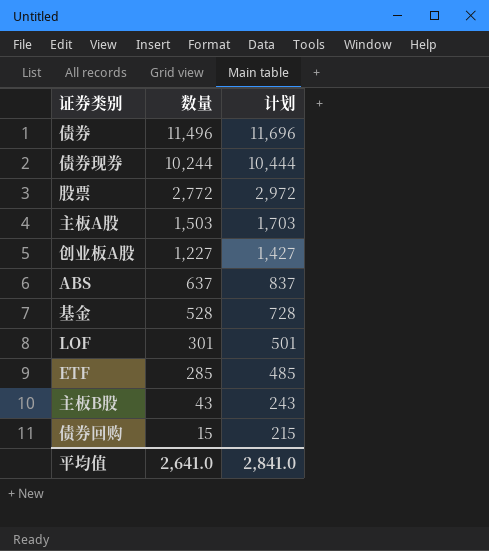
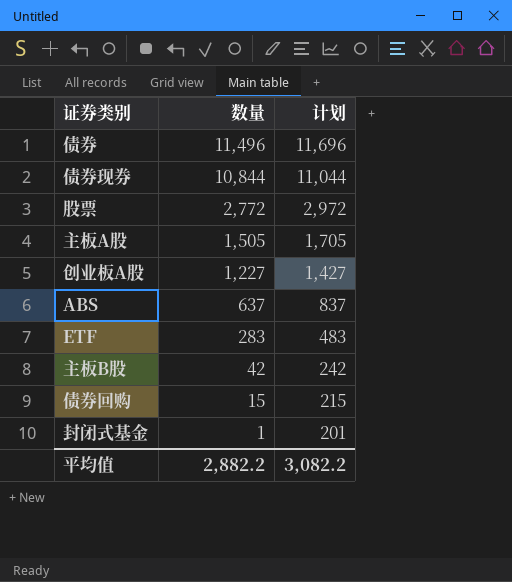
row 基金: 528 | 728 -> none
row LOF: 301 | 501 -> none
债券现券 | 数量: 10,244 -> 10,844
债券现券 | 计划: 10,444 -> 11,044
主板A股 | 数量: 1,503 -> 1,505
主板A股 | 计划: 1,703 -> 1,705
ETF | 数量: 285 -> 283
ETF | 计划: 485 -> 483
主板B股 | 数量: 43 -> 42
主板B股 | 计划: 243 -> 242
row 封闭式基金: none -> 1 | 201
平均值 | 数量: 2,641.0 -> 2,882.2
平均值 | 计划: 2,841.0 -> 3,082.2

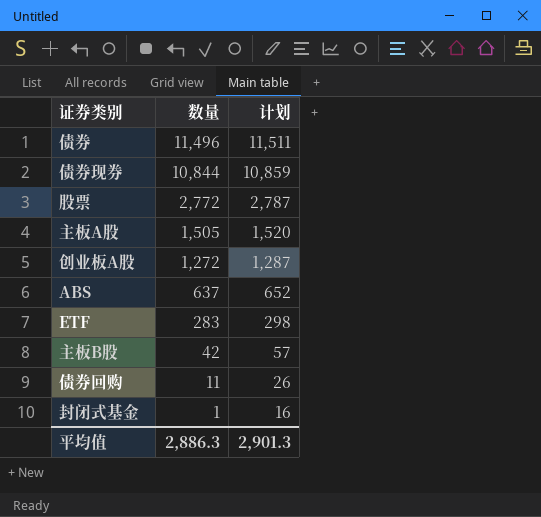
column 计划 | formula: [数量] + 200 -> [数量] + 15
创业板A股 | 数量: 1,227 -> 1,272
债券回购 | 数量: 15 -> 11
平均值 | 数量: 2,882.2 -> 2,886.3
平均值 | 计划: 3,082.2 -> 2,901.3

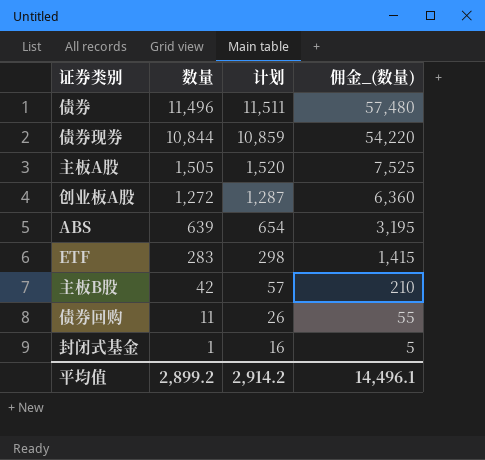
column 佣金_(数量) | formula: none -> [数量] * 5
row 股票: 2,772 | 2,787 -> none
ABS | 数量: 637 -> 639
ABS | 计划: 652 -> 654
平均值 | 数量: 2,886.3 -> 2,899.2
平均值 | 计划: 2,901.3 -> 2,914.2

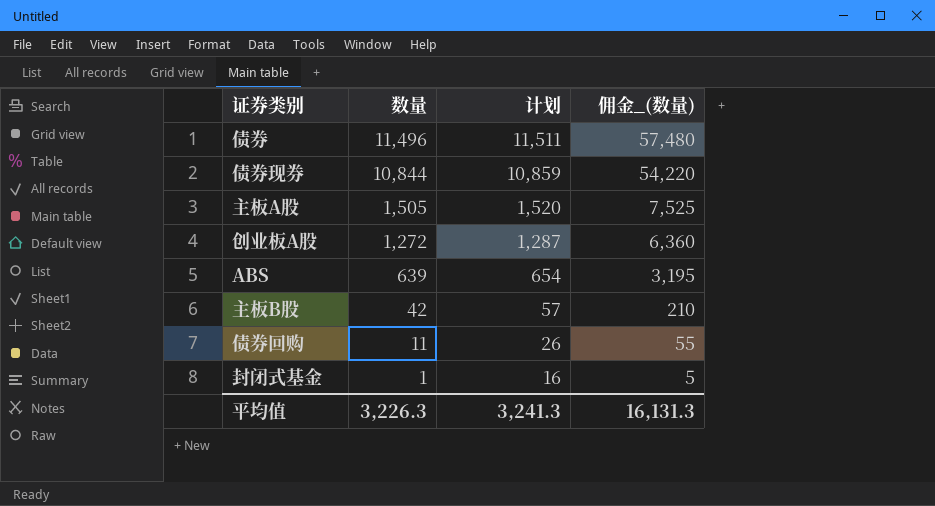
row ETF: 283 | 298 | 1,415 -> none
平均值 | 数量: 2,899.2 -> 3,226.3
平均值 | 计划: 2,914.2 -> 3,241.3
平均值 | 佣金_(数量): 14,496.1 -> 16,131.3

